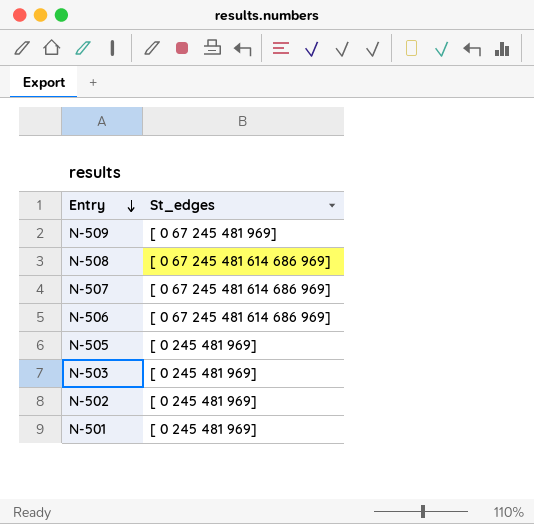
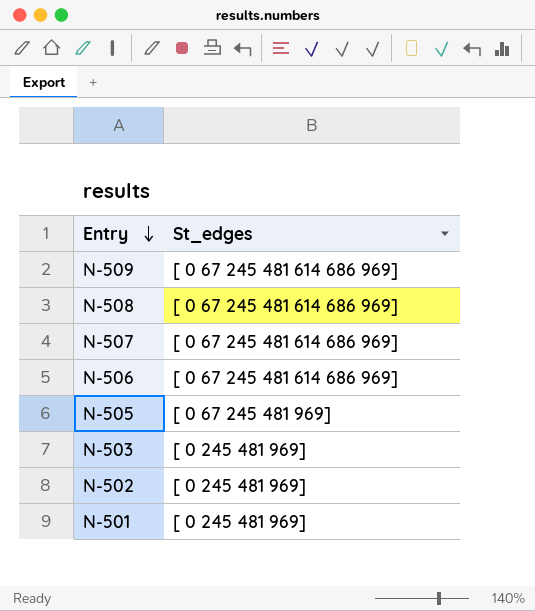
N-509 | St_edges: [ 0 67 245 481 969] -> [ 0 67 245 481 614 686 969]
N-505 | St_edges: [ 0 245 481 969] -> [ 0 67 245 481 969]

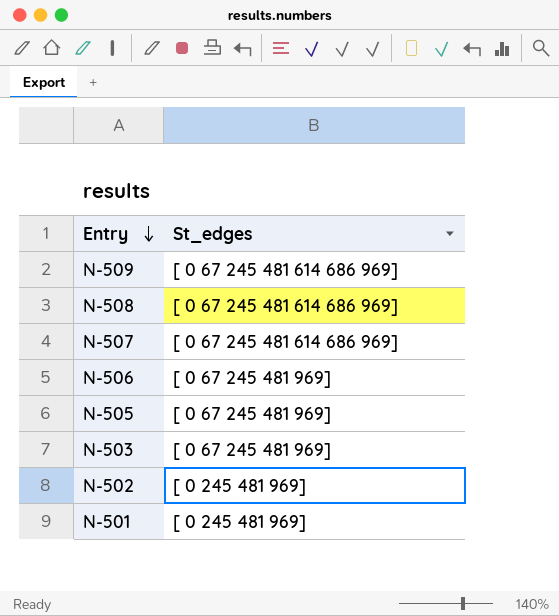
N-506 | St_edges: [ 0 67 245 481 614 686 969] -> [ 0 67 245 481 969]
N-503 | St_edges: [ 0 245 481 969] -> [ 0 67 245 481 969]

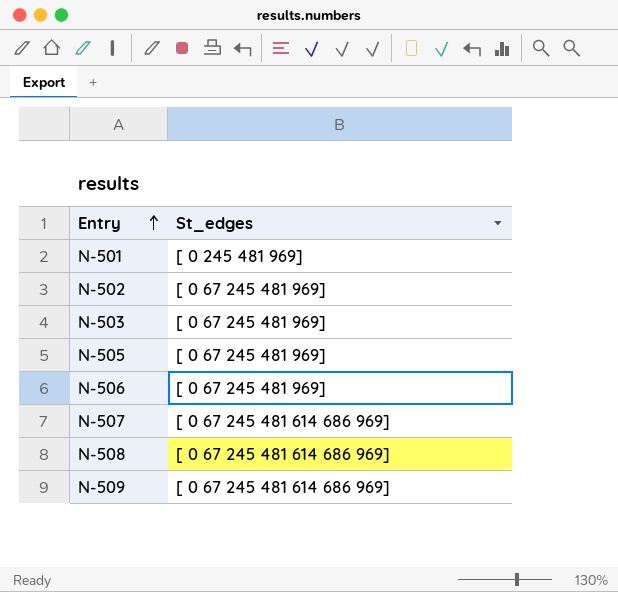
row order: Entry descending -> Entry ascending
N-502 | St_edges: [ 0 245 481 969] -> [ 0 67 245 481 969]

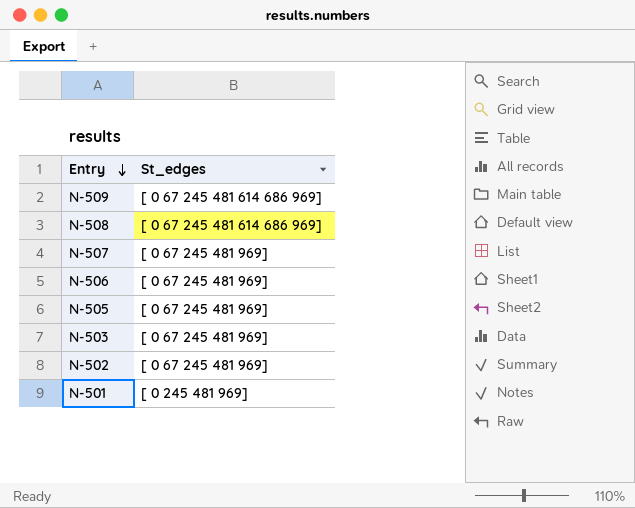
row order: Entry ascending -> Entry descending
N-507 | St_edges: [ 0 67 245 481 614 686 969] -> [ 0 67 245 481 969]

